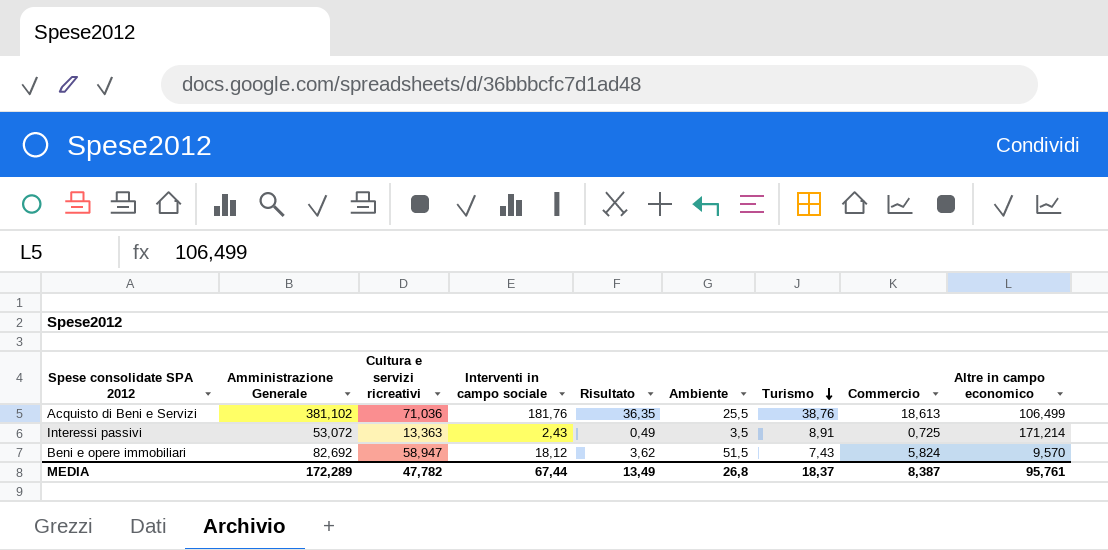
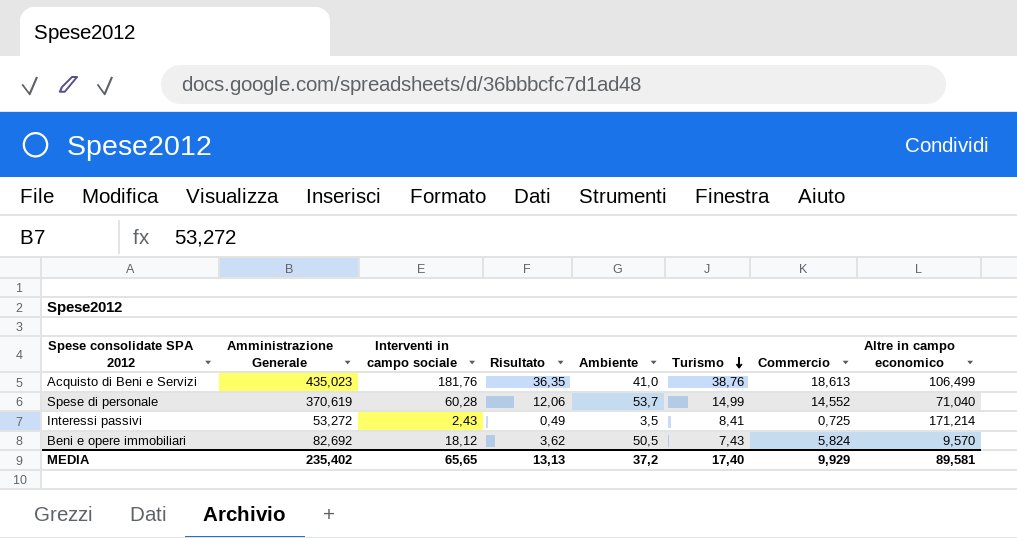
column Cultura e servizi ricreativi | position: 3 -> none
Acquisto di Beni e Servizi | Amministrazione Generale: 381,102 -> 435,023
Acquisto di Beni e Servizi | Ambiente: 25,5 -> 41,0
row Spese di personale: none -> 370,619 | 60,28 | 12,06 | 53,7 | 14,99 | 14,552 | 71,040
Interessi passivi | Amministrazione Generale: 53,072 -> 53,272
Interessi passivi | Turismo: 8,91 -> 8,41
Beni e opere immobiliari | Ambiente: 51,5 -> 50,5
MEDIA | Amministrazione Generale: 172,289 -> 235,402
MEDIA | Interventi in campo sociale: 67,44 -> 65,65
MEDIA | Risultato: 13,49 -> 13,13
MEDIA | Ambiente: 26,8 -> 37,2
MEDIA | Turismo: 18,37 -> 17,40
MEDIA | Commercio: 8,387 -> 9,929
MEDIA | Altre in campo economico: 95,761 -> 89,581

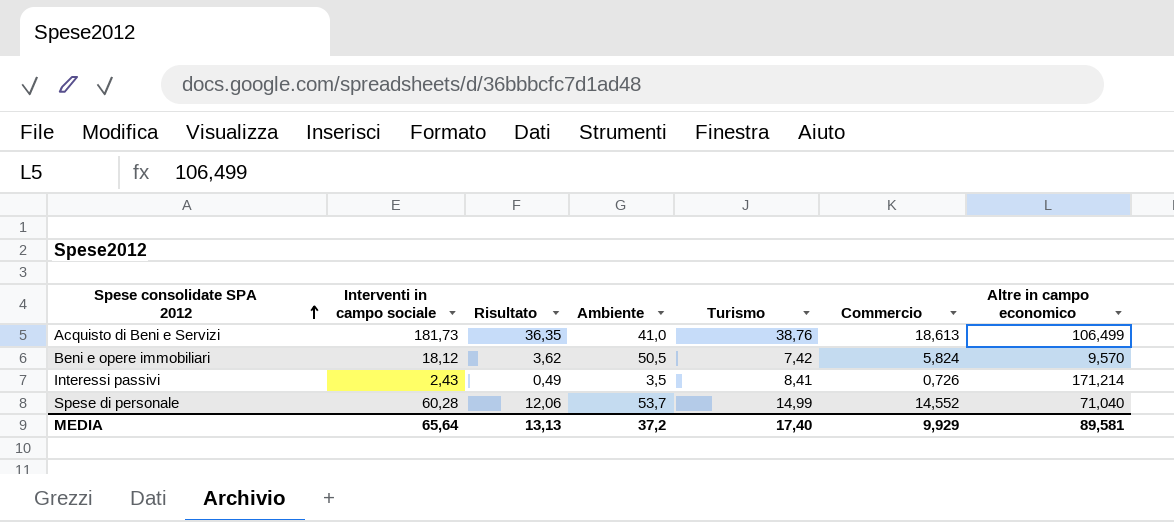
row order: Turismo descending -> Spese consolidate SPA 2012 ascending
column Amministrazione Generale | position: 2 -> none
Acquisto di Beni e Servizi | Interventi in campo sociale: 181,76 -> 181,73
Beni e opere immobiliari | Turismo: 7,43 -> 7,42
Interessi passivi | Commercio: 0,725 -> 0,726
MEDIA | Interventi in campo sociale: 65,65 -> 65,64

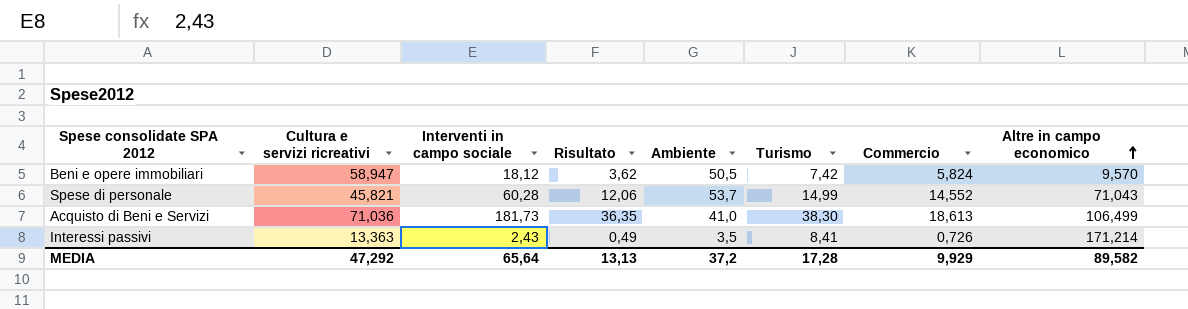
row order: Spese consolidate SPA 2012 ascending -> Altre in campo economico ascending
column Cultura e servizi ricreativi | position: none -> 2
Spese di personale | Altre in campo economico: 71,040 -> 71,043
Acquisto di Beni e Servizi | Turismo: 38,76 -> 38,30
MEDIA | Turismo: 17,40 -> 17,28
MEDIA | Altre in campo economico: 89,581 -> 89,582

